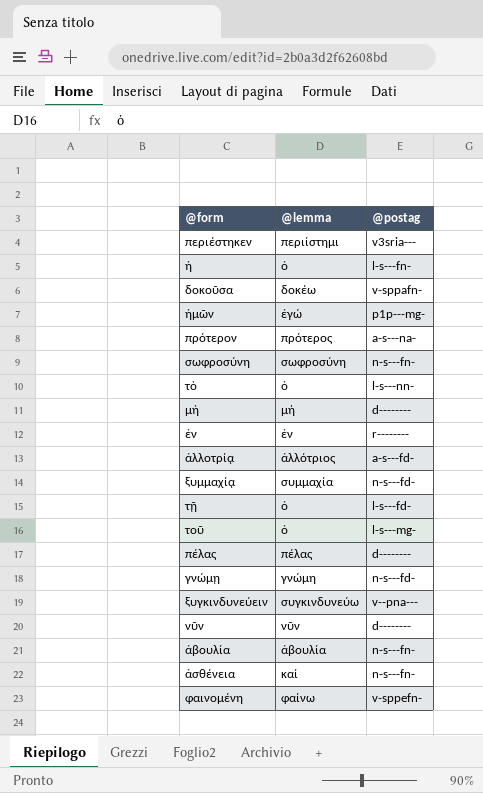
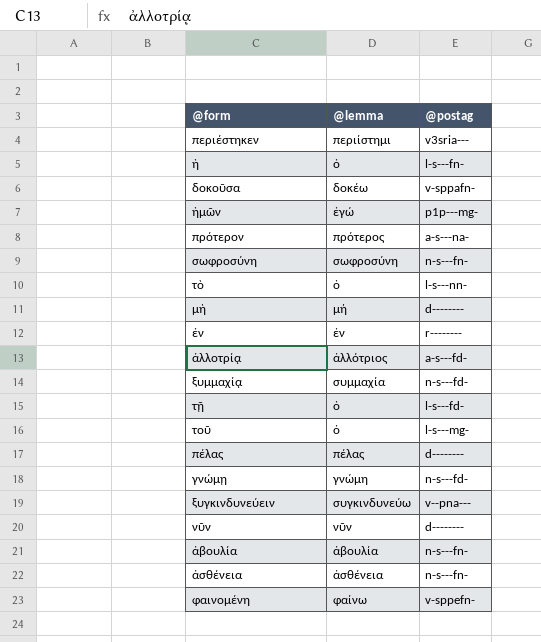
ἀσθένεια | @lemma: καί -> ἀσθένεια

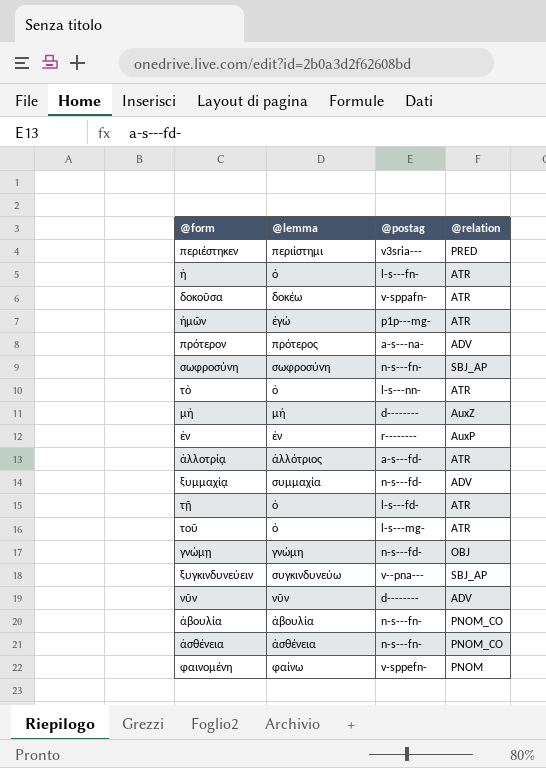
column @relation | position: none -> 4
row πέλας: πέλας | d-------- -> none

